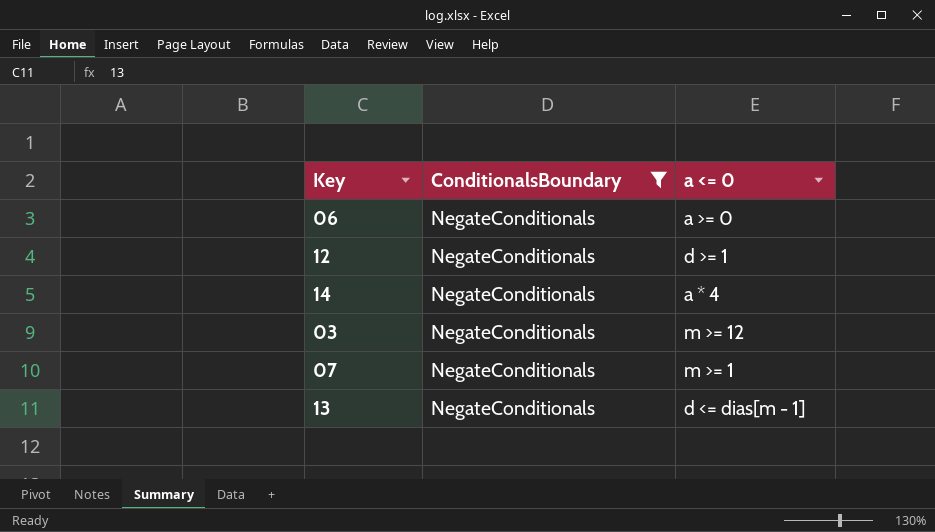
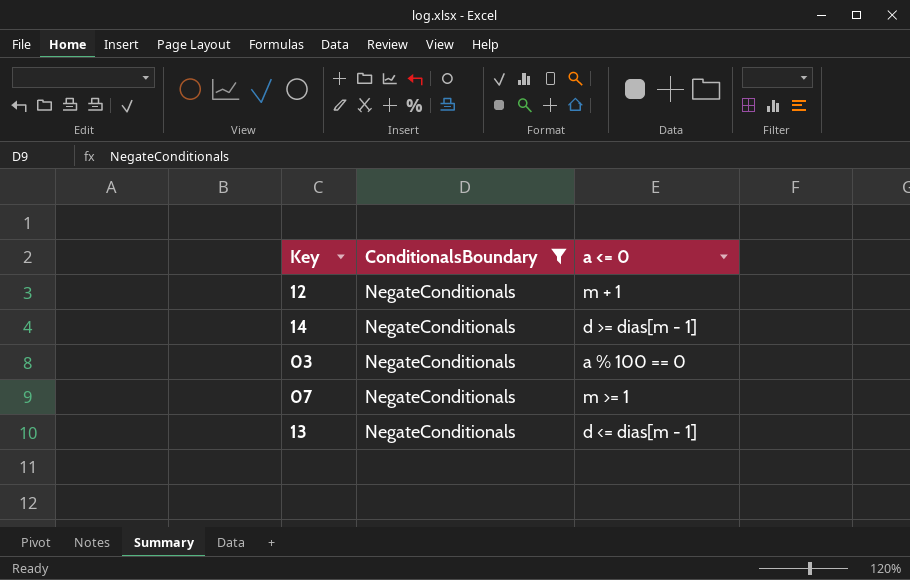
row 06: NegateConditionals | a >= 0 -> none
12 | a <= 0: d >= 1 -> m + 1
14 | a <= 0: a * 4 -> d >= dias[m - 1]
03 | a <= 0: m >= 12 -> a % 100 == 0

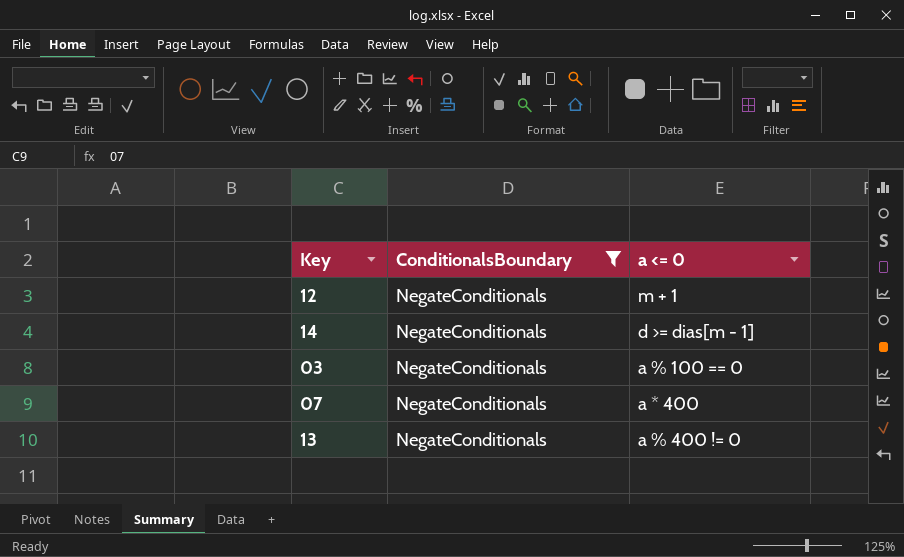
07 | a <= 0: m >= 1 -> a * 400
13 | a <= 0: d <= dias[m - 1] -> a % 400 != 0

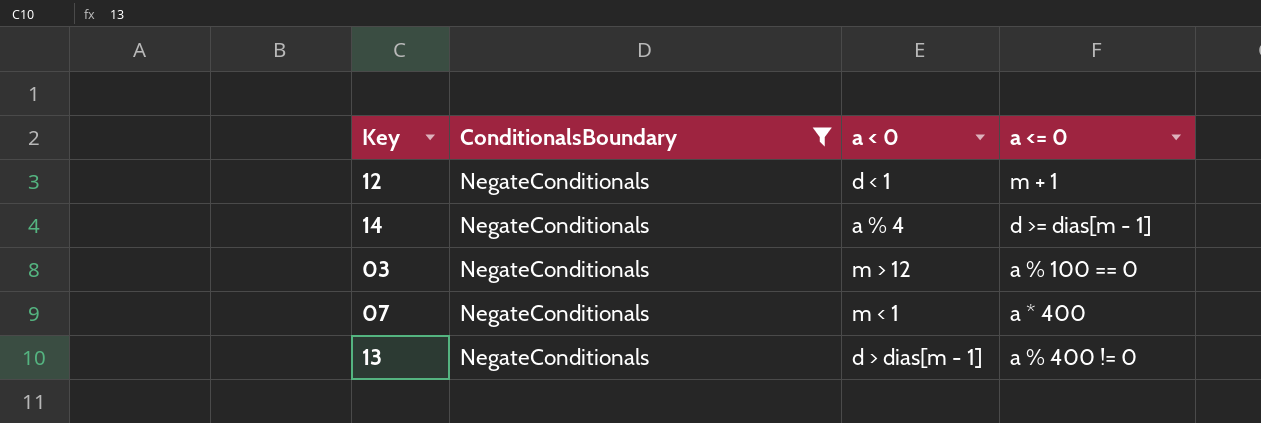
column a < 0 | position: none -> 3

